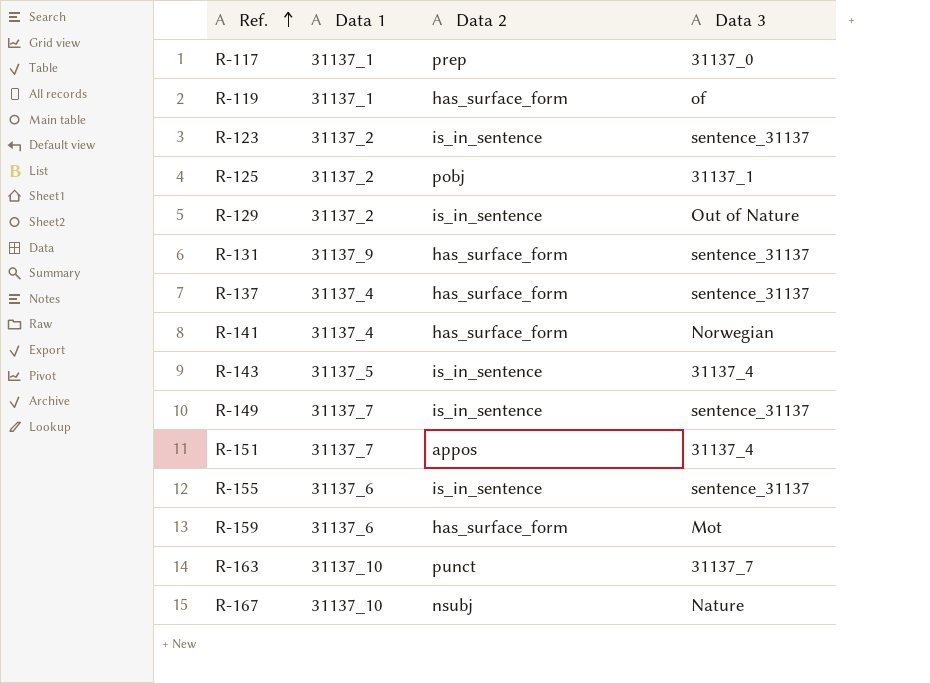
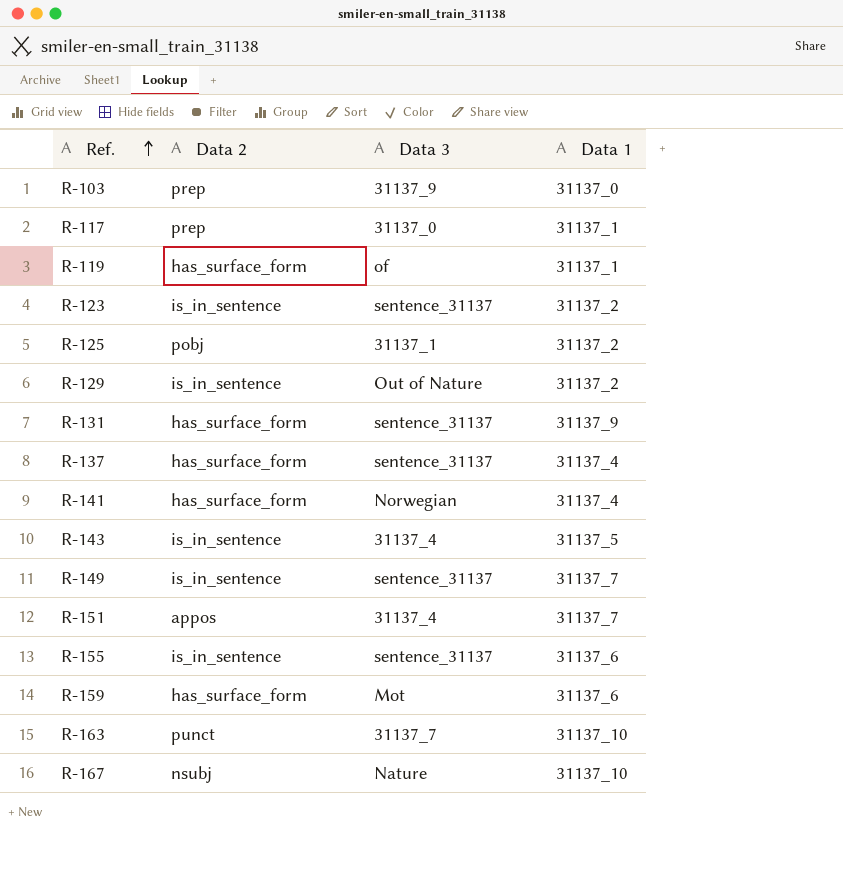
column Data 1 | position: 2 -> 4
row R-103: none -> prep | 31137_9 | 31137_0

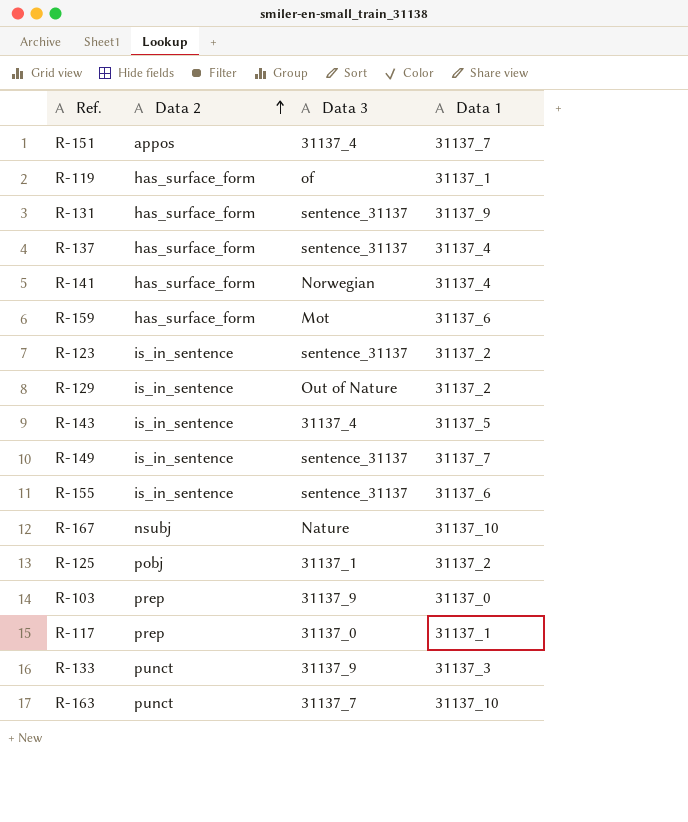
row order: Ref. ascending -> Data 2 ascending
row R-133: none -> punct | 31137_9 | 31137_3

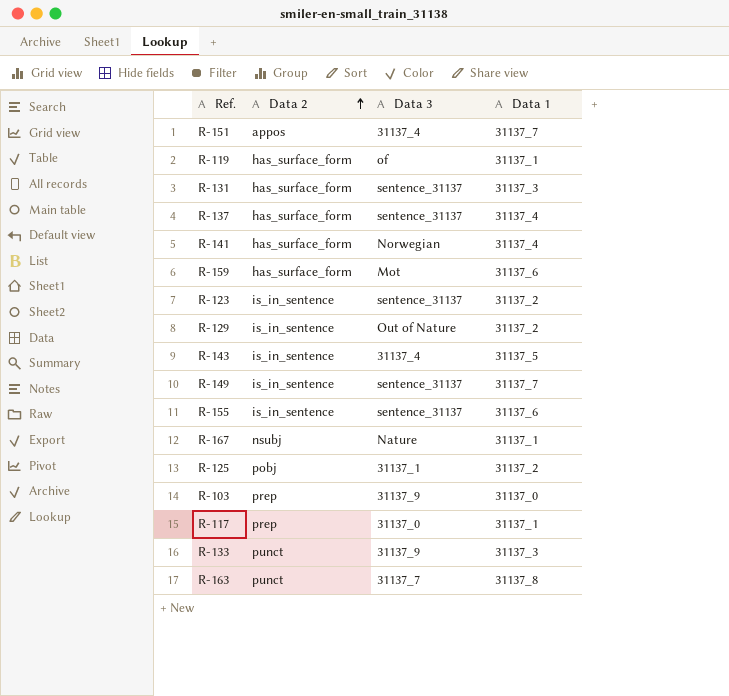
R-131 | Data 1: 31137_9 -> 31137_3
R-167 | Data 1: 31137_10 -> 31137_1
R-163 | Data 1: 31137_10 -> 31137_8

